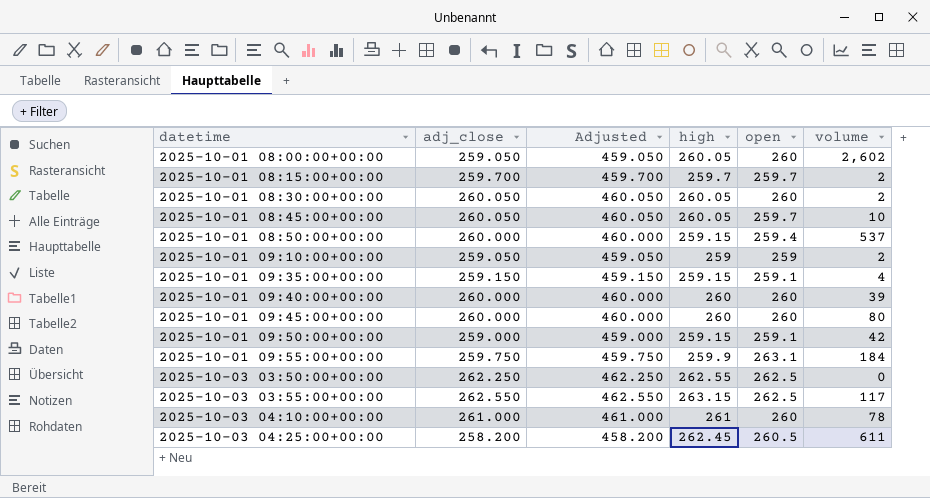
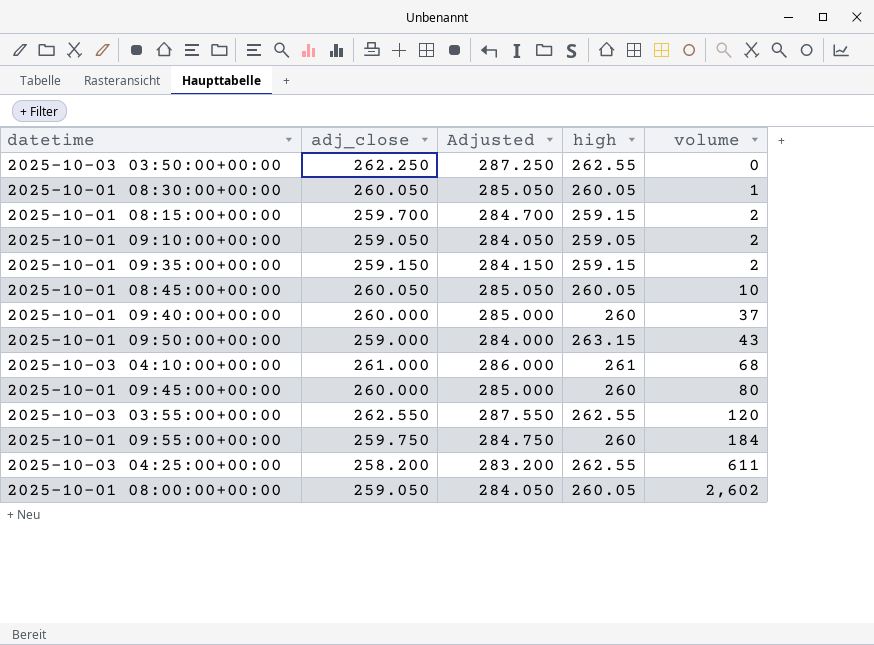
row order: datetime ascending -> volume ascending
column open | position: 5 -> none
column Adjusted | formula: [adj_close] + 200 -> [adj_close] + 25
row 2025-10-01 08:50:00+00:00: 260.000 | 460.000 | 259.15 | 259.4 | 537 -> none
2025-10-01 08:30:00+00:00 | volume: 2 -> 1
2025-10-01 08:15:00+00:00 | high: 259.7 -> 259.15
2025-10-01 09:10:00+00:00 | high: 259 -> 259.05
2025-10-01 09:35:00+00:00 | volume: 4 -> 2
2025-10-01 09:40:00+00:00 | volume: 39 -> 37
2025-10-01 09:50:00+00:00 | high: 259.15 -> 263.15
2025-10-01 09:50:00+00:00 | volume: 42 -> 43
2025-10-03 04:10:00+00:00 | volume: 78 -> 68
2025-10-03 03:55:00+00:00 | high: 263.15 -> 262.55
2025-10-03 03:55:00+00:00 | volume: 117 -> 120
2025-10-01 09:55:00+00:00 | high: 259.9 -> 260
2025-10-03 04:25:00+00:00 | high: 262.45 -> 262.55

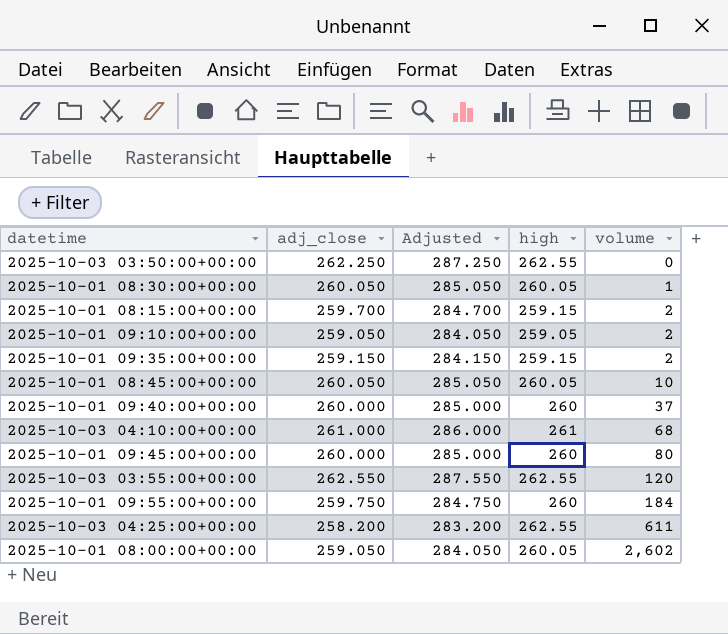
row 2025-10-01 09:50:00+00:00: 259.000 | 284.000 | 263.15 | 43 -> none

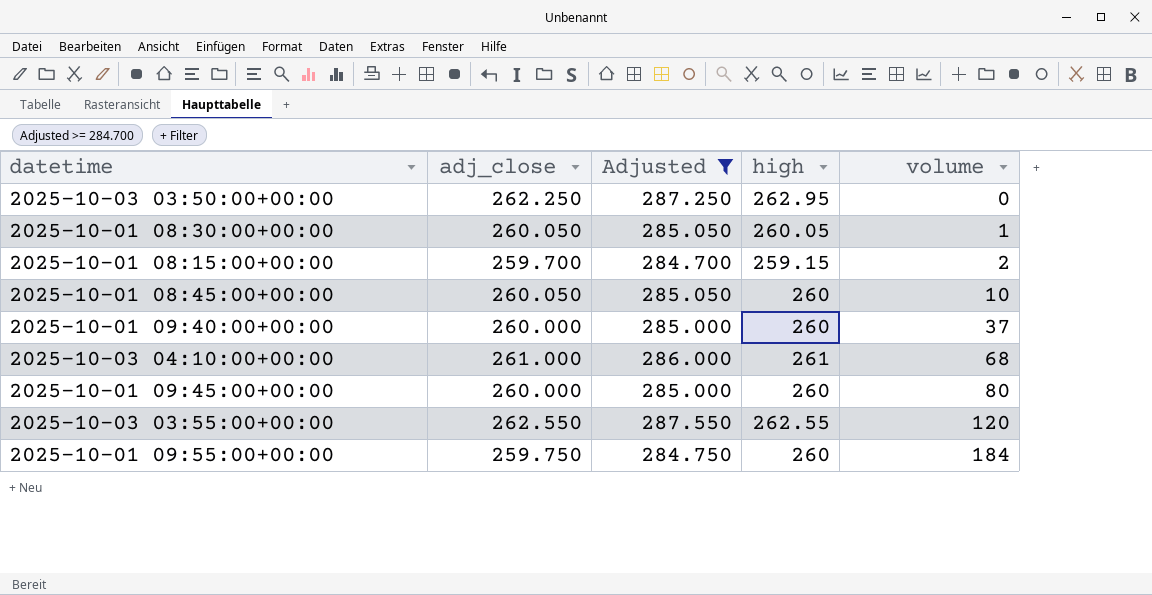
filter: none -> Adjusted >= 284.700
2025-10-03 03:50:00+00:00 | high: 262.55 -> 262.95
2025-10-01 08:45:00+00:00 | high: 260.05 -> 260

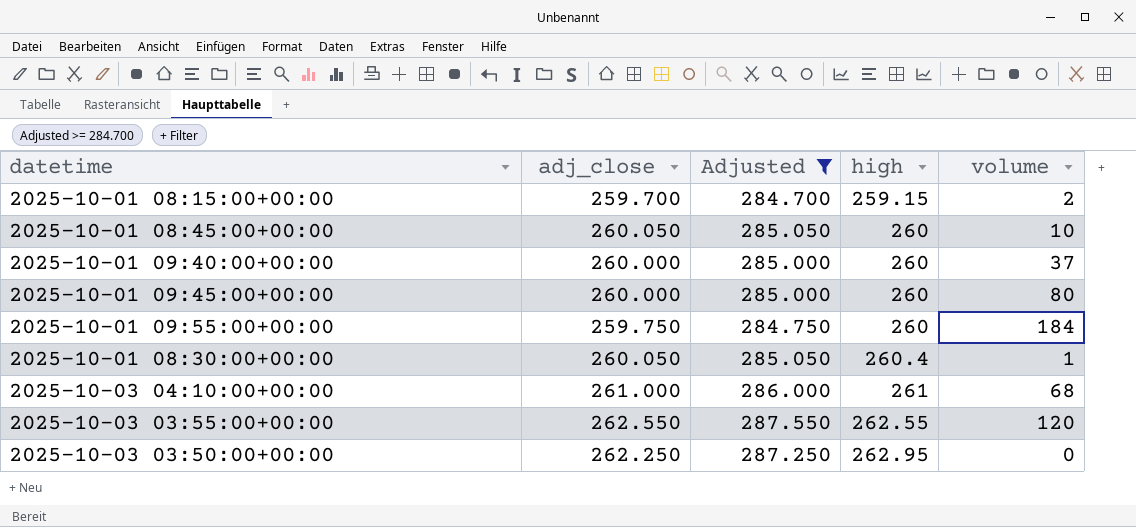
row order: volume ascending -> high ascending
2025-10-01 08:30:00+00:00 | high: 260.05 -> 260.4

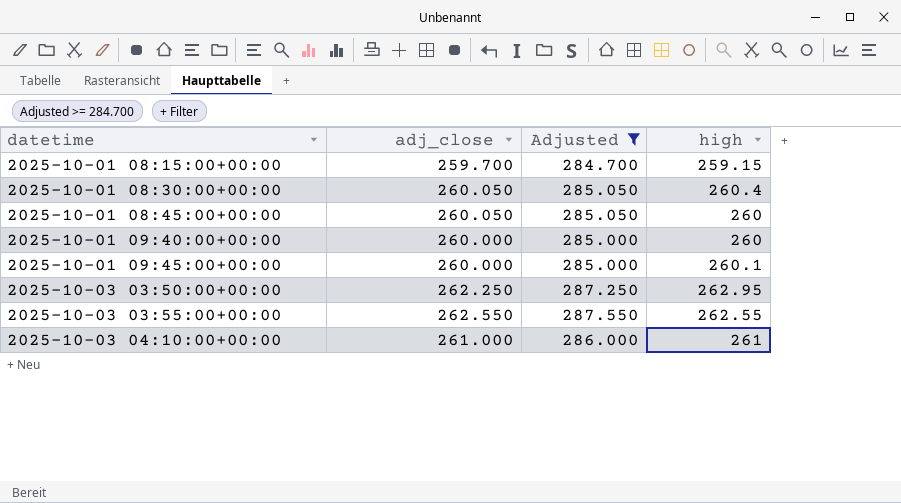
row order: high ascending -> datetime ascending
column volume | position: 5 -> none
row 2025-10-01 09:55:00+00:00: 259.750 | 284.750 | 260 | 184 -> none
2025-10-01 09:45:00+00:00 | high: 260 -> 260.1

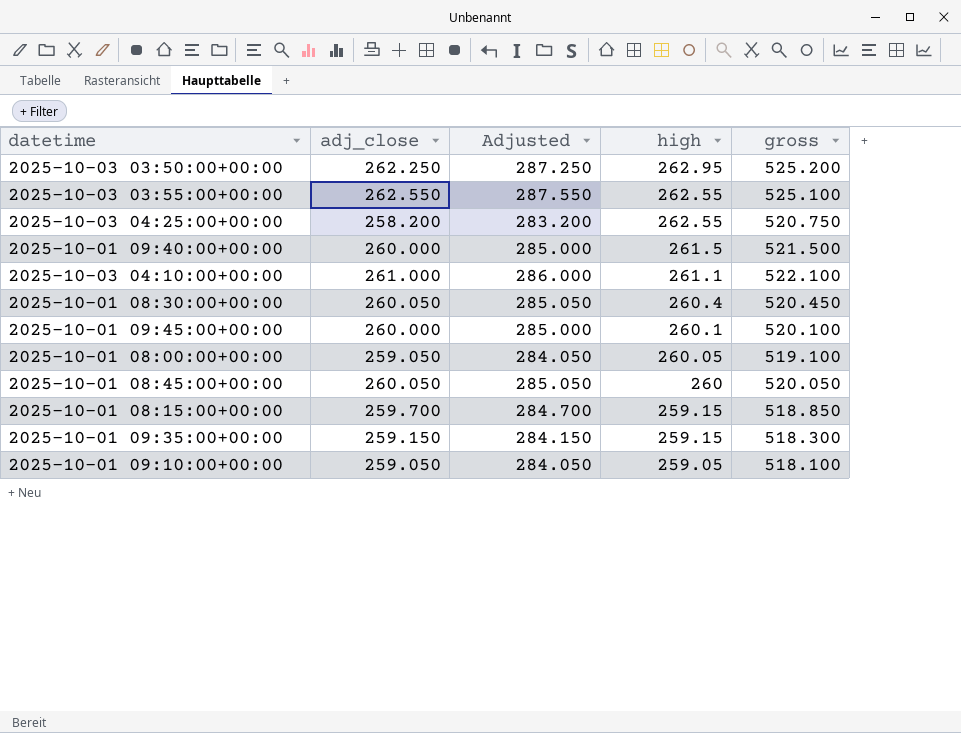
filter: Adjusted >= 284.700 -> none
row order: datetime ascending -> high descending
column gross | formula: none -> [adj_close] + [high]
2025-10-01 09:40:00+00:00 | high: 260 -> 261.5
2025-10-03 04:10:00+00:00 | high: 261 -> 261.1

